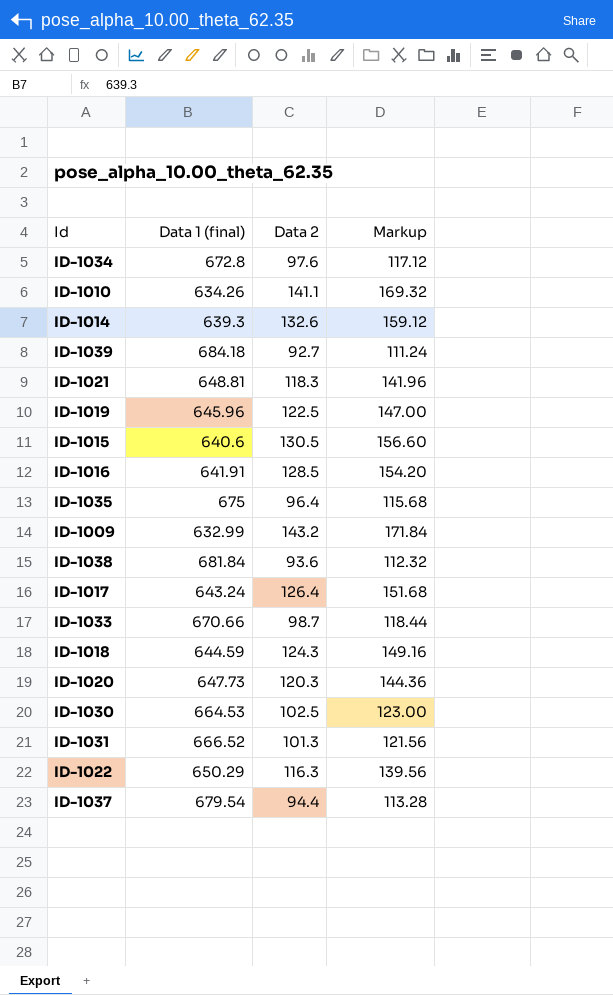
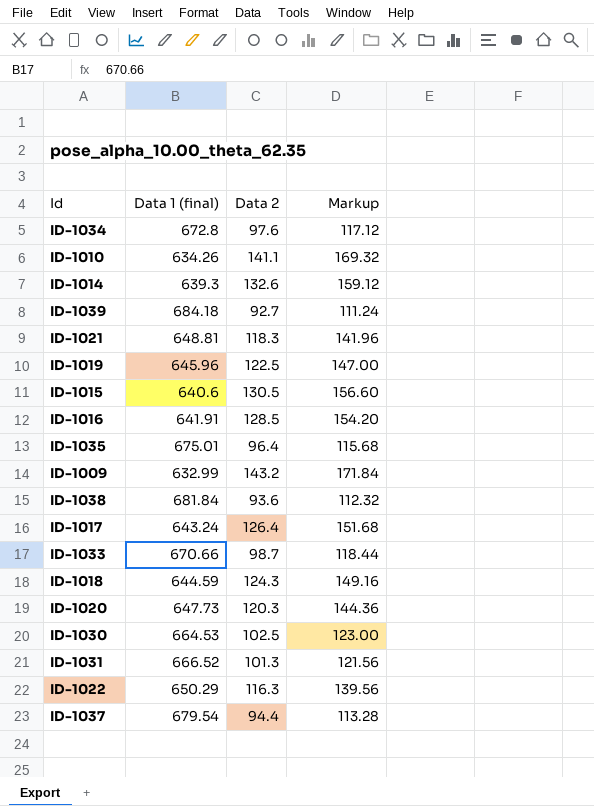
ID-1035 | Data 1 (final): 675 -> 675.01

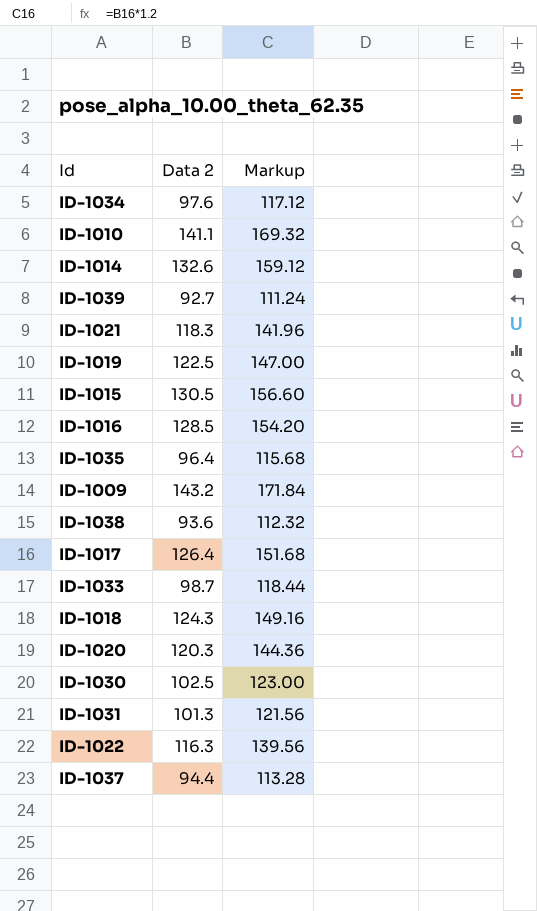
column Data 1 (final) | position: 2 -> none

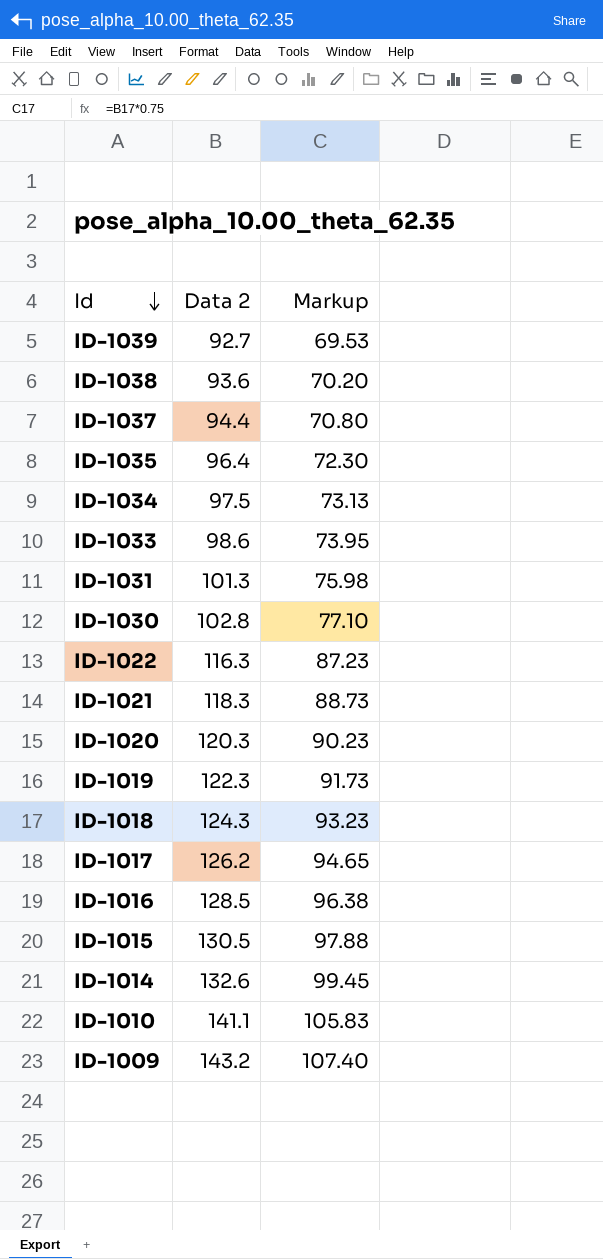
row order: none -> Id descending
column Markup | formula: [Data 2] * 1.2 -> [Data 2] * 0.75
ID-1034 | Data 2: 97.6 -> 97.5
ID-1033 | Data 2: 98.7 -> 98.6
ID-1030 | Data 2: 102.5 -> 102.8
ID-1019 | Data 2: 122.5 -> 122.3
ID-1017 | Data 2: 126.4 -> 126.2

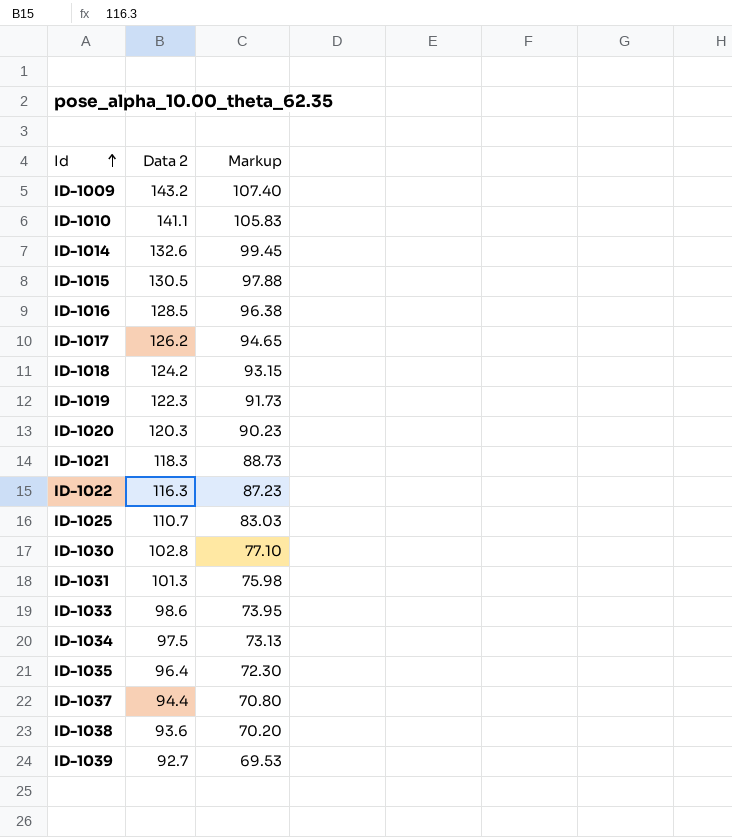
row order: Id descending -> Id ascending
ID-1018 | Data 2: 124.3 -> 124.2
ID-1018 | Markup: 93.23 -> 93.15
row ID-1025: none -> 110.7 | 83.03

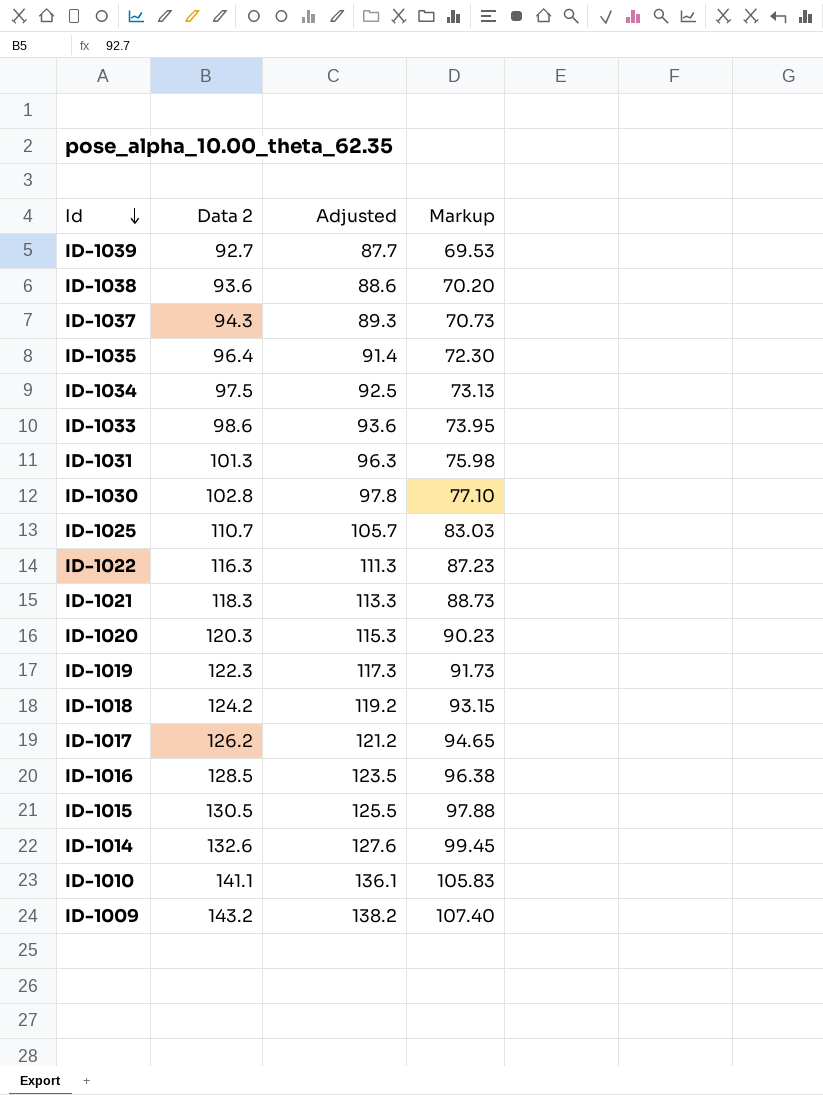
row order: Id ascending -> Id descending
column Adjusted | formula: none -> [Data 2] - 5
ID-1037 | Data 2: 94.4 -> 94.3
ID-1037 | Markup: 70.80 -> 70.73

